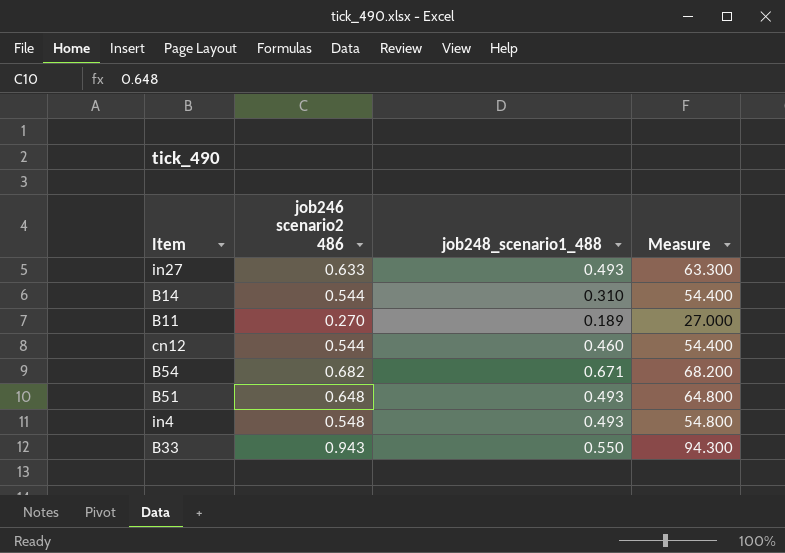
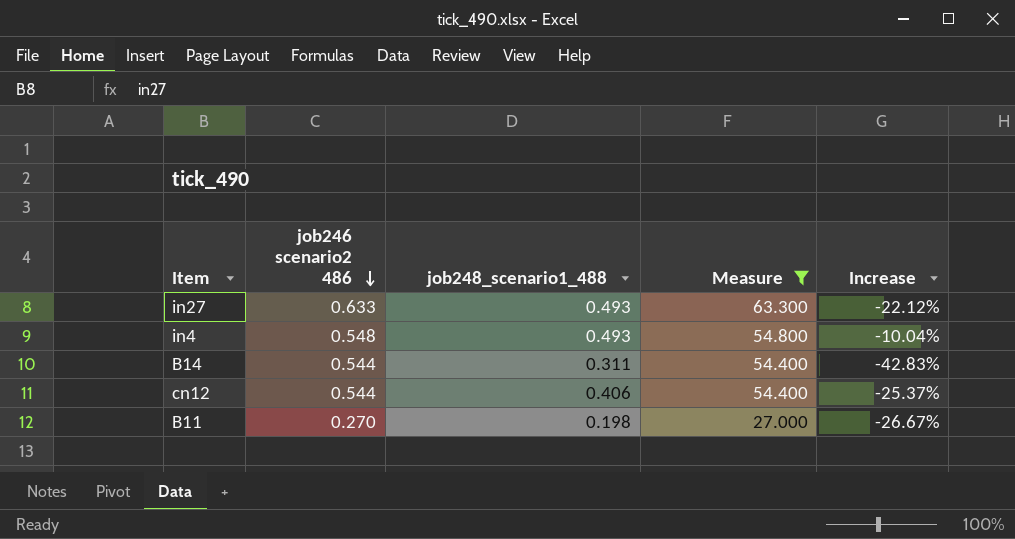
filter: none -> Measure <= 63.300
row order: none -> job246 scenario2 486 descending
column Increase | formula: none -> ([job248_scenario1_488] - [job246 scenario2 486]) / [job246 scenario2 486]
B14 | job248_scenario1_488: 0.310 -> 0.311
cn12 | job248_scenario1_488: 0.460 -> 0.406
B11 | job248_scenario1_488: 0.189 -> 0.198

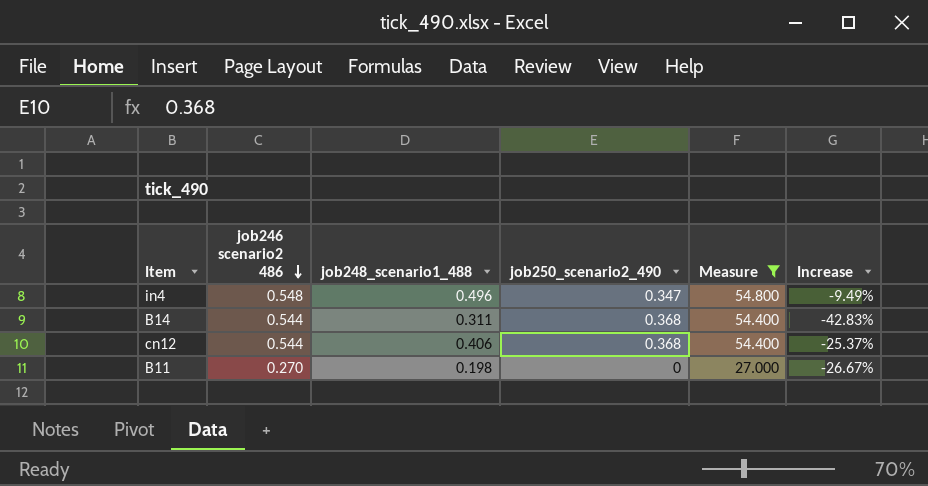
column job250_scenario2_490 | position: none -> 4
row in27: 0.633 | 0.493 | 63.300 | -22.12% -> none
in4 | job248_scenario1_488: 0.493 -> 0.496
in4 | Increase: -10.04% -> -9.49%

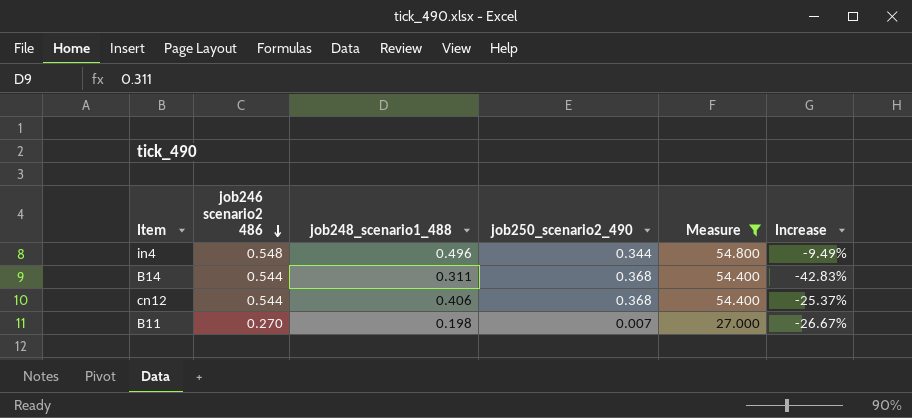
in4 | job250_scenario2_490: 0.347 -> 0.344
B11 | job250_scenario2_490: 0 -> 0.007

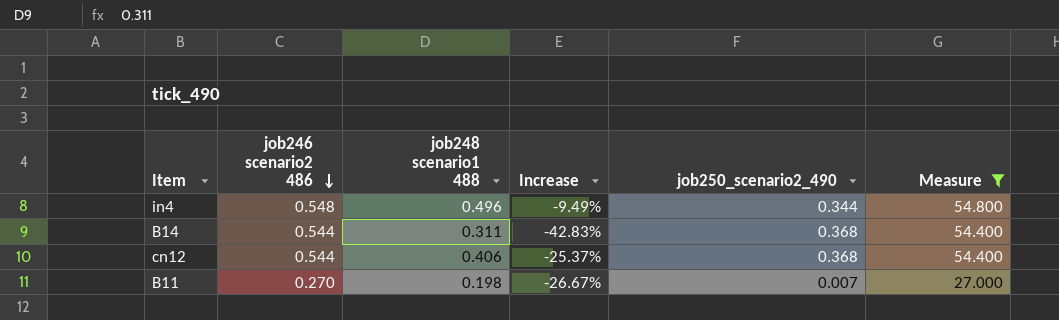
column name: job248_scenario1_488 -> job248 scenario1 488
column Increase | position: 6 -> 4

